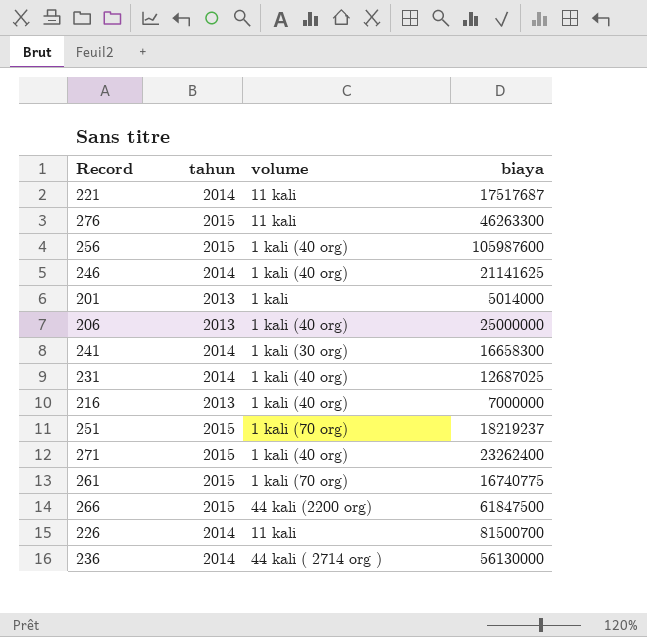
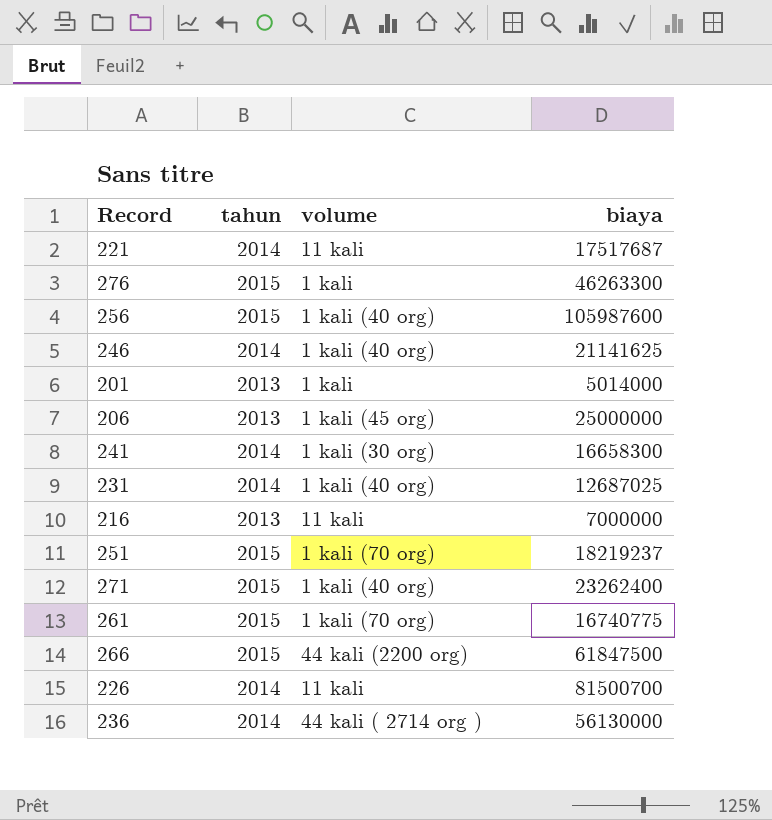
276 | volume: 11 kali -> 1 kali
206 | volume: 1 kali (40 org) -> 1 kali (45 org)
216 | volume: 1 kali (40 org) -> 11 kali

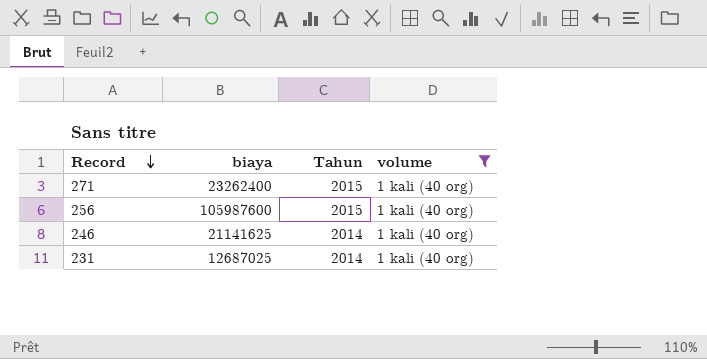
filter: none -> volume = 1 kali (40 org)
row order: none -> Record descending
column biaya | position: 4 -> 2
column name: tahun -> Tahun

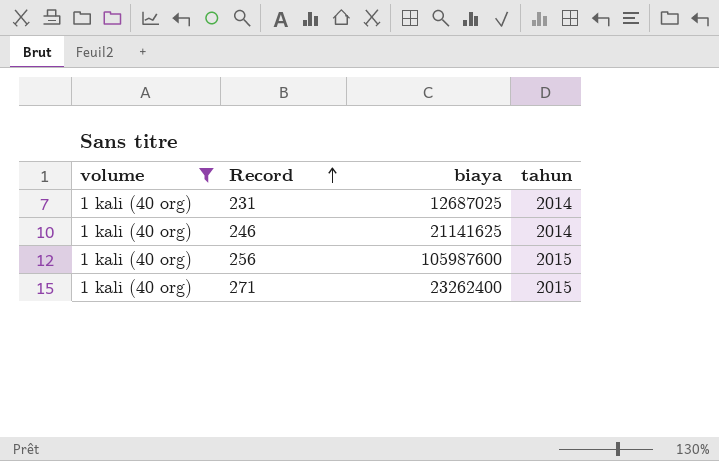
row order: Record descending -> Record ascending
column volume | position: 4 -> 1
column name: Tahun -> tahun

